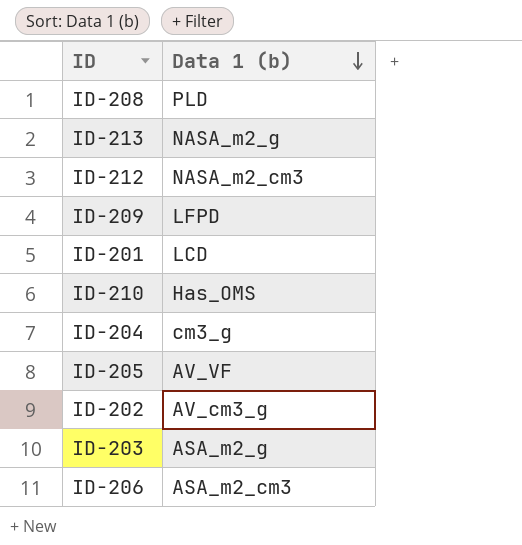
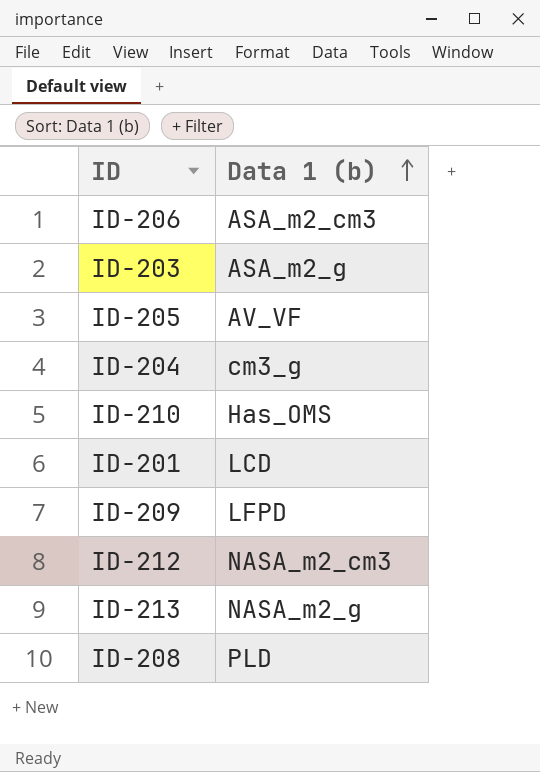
row order: Data 1 (b) descending -> Data 1 (b) ascending
row ID-202: AV_cm3_g -> none

